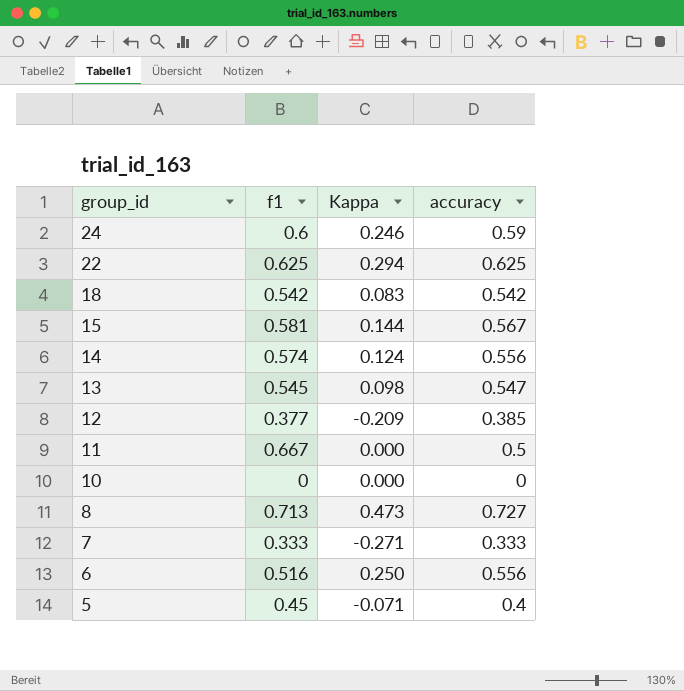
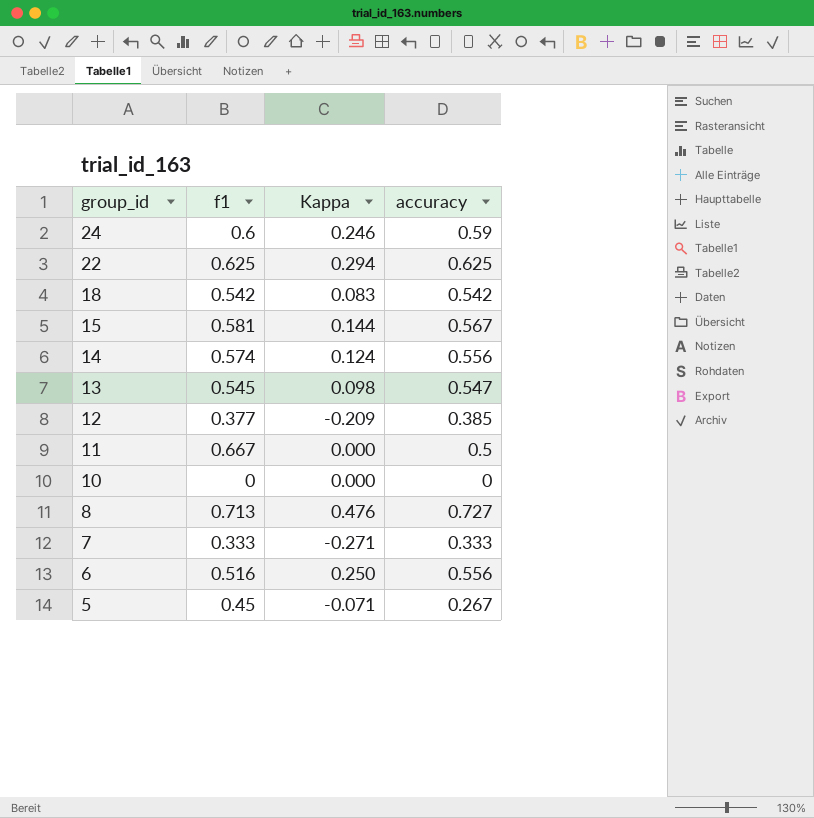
8 | Kappa: 0.473 -> 0.476
5 | accuracy: 0.4 -> 0.267

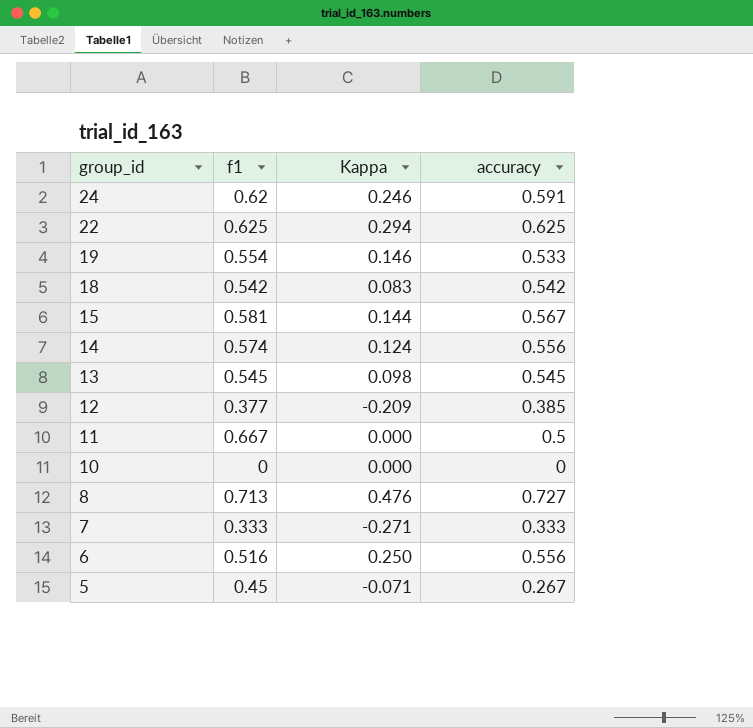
24 | f1: 0.6 -> 0.62
24 | accuracy: 0.59 -> 0.591
row 19: none -> 0.554 | 0.146 | 0.533
13 | accuracy: 0.547 -> 0.545

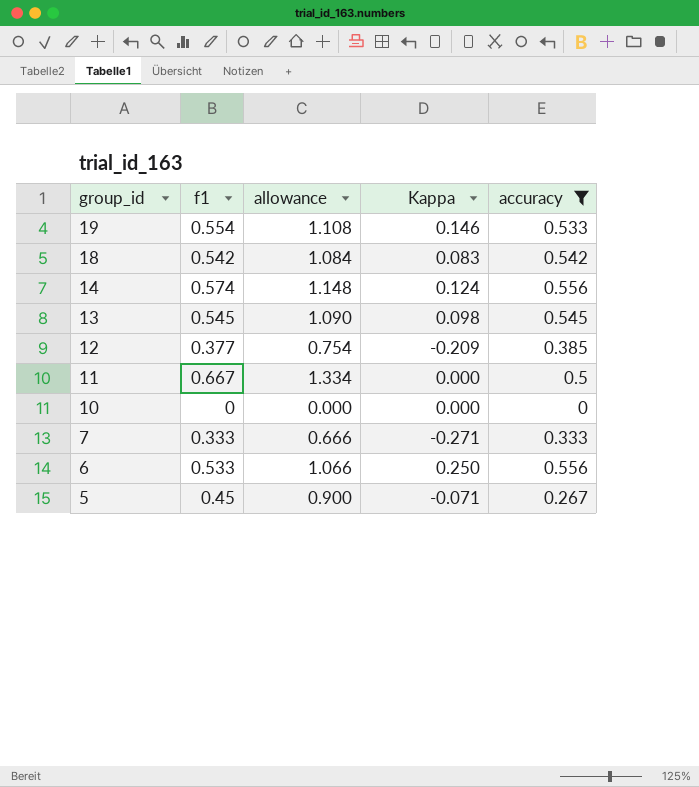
filter: none -> accuracy <= 0.556
column allowance | formula: none -> [f1] * 2
6 | f1: 0.516 -> 0.533

